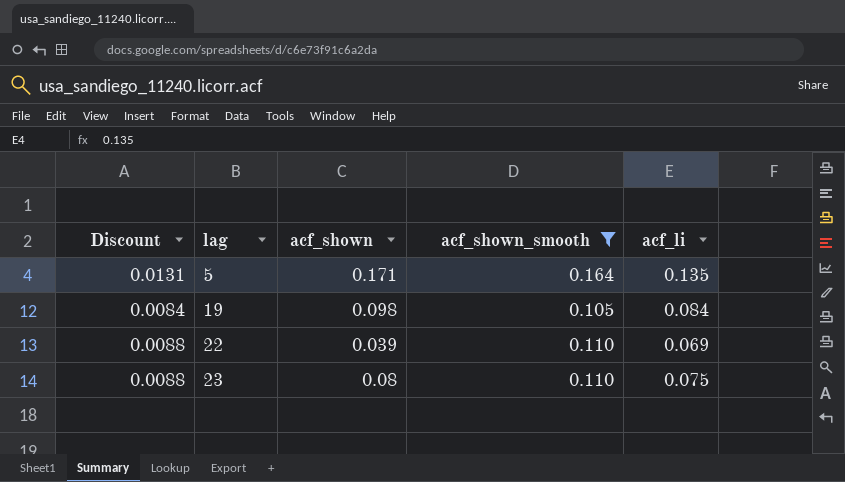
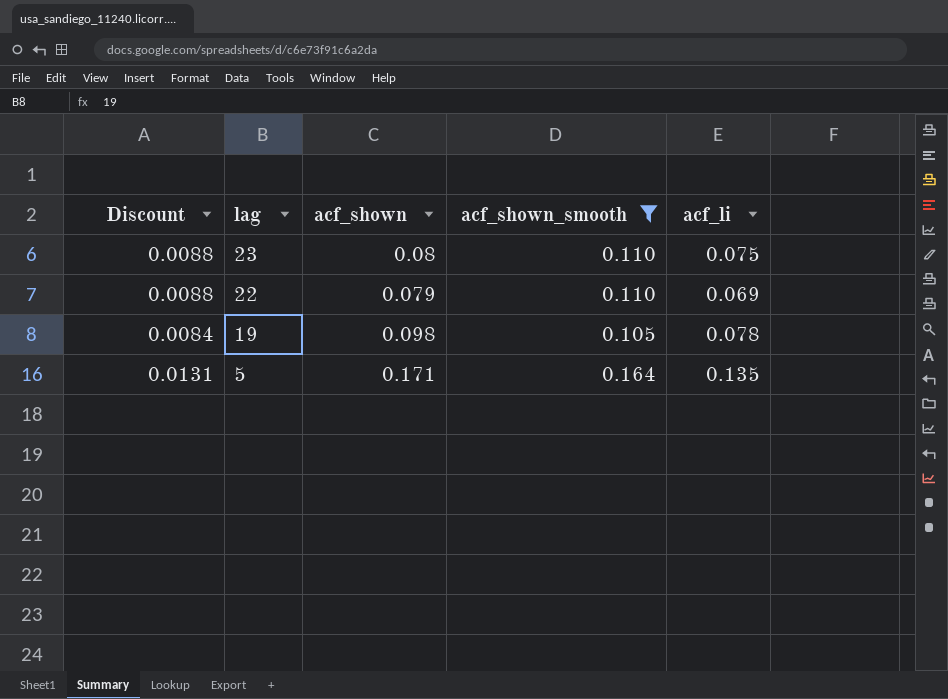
row order: lag ascending -> lag descending
22 | acf_shown: 0.039 -> 0.079
19 | acf_li: 0.084 -> 0.078

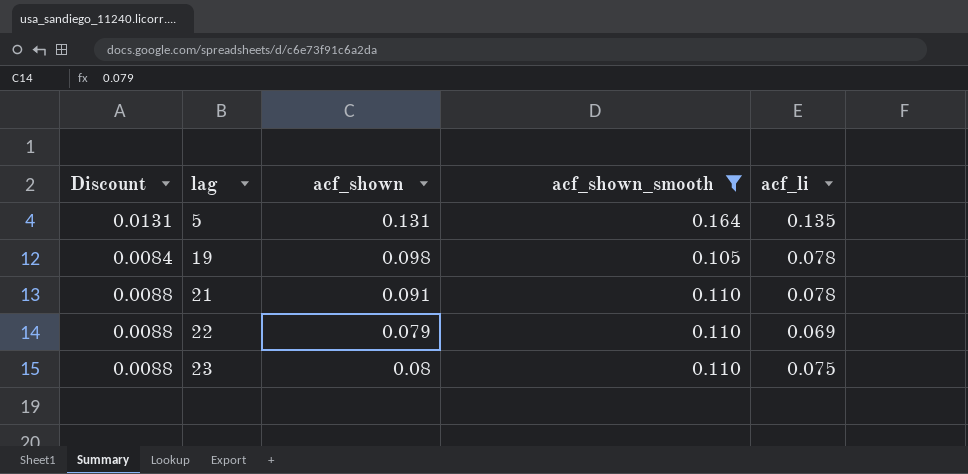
row order: lag descending -> lag ascending
5 | acf_shown: 0.171 -> 0.131
row 21: none -> 0.0088 | 0.091 | 0.110 | 0.078

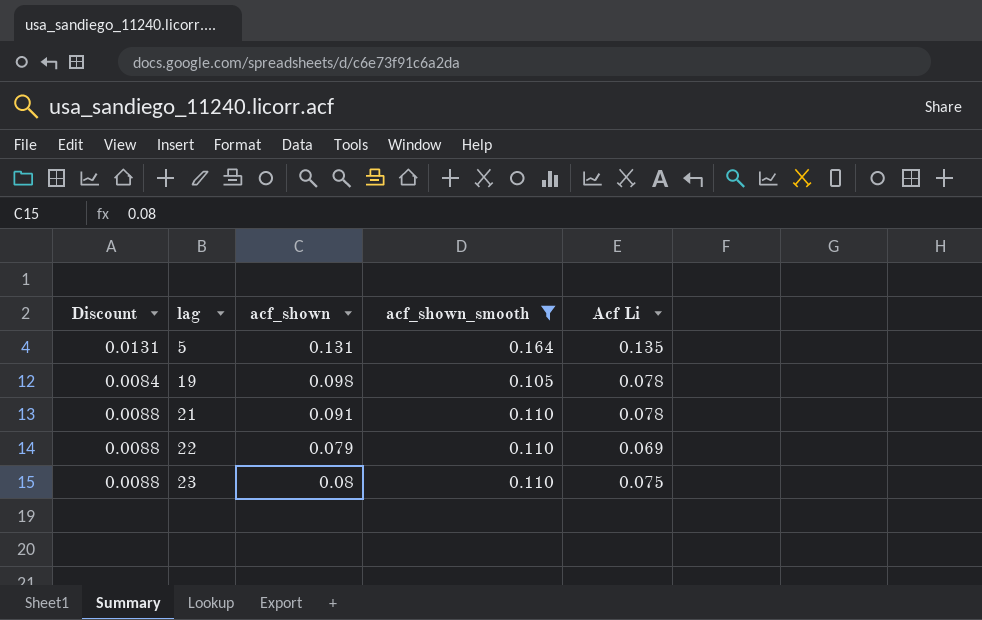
column name: acf_li -> Acf Li

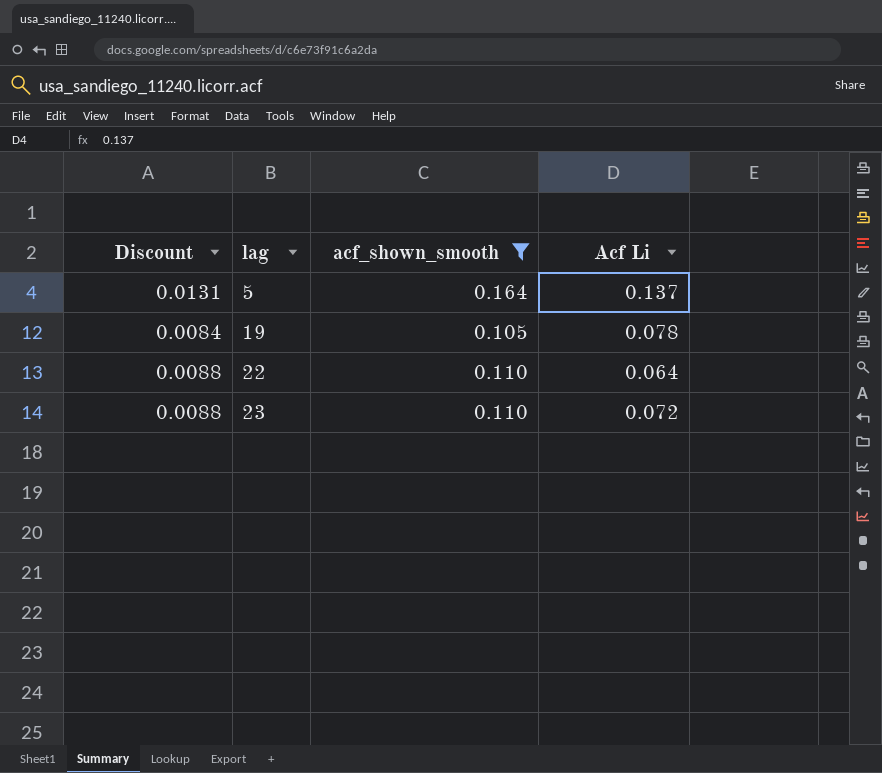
column acf_shown | position: 3 -> none
row 21: 0.0088 | 0.091 | 0.110 | 0.078 -> none
5 | Acf Li: 0.135 -> 0.137
22 | Acf Li: 0.069 -> 0.064
23 | Acf Li: 0.075 -> 0.072

